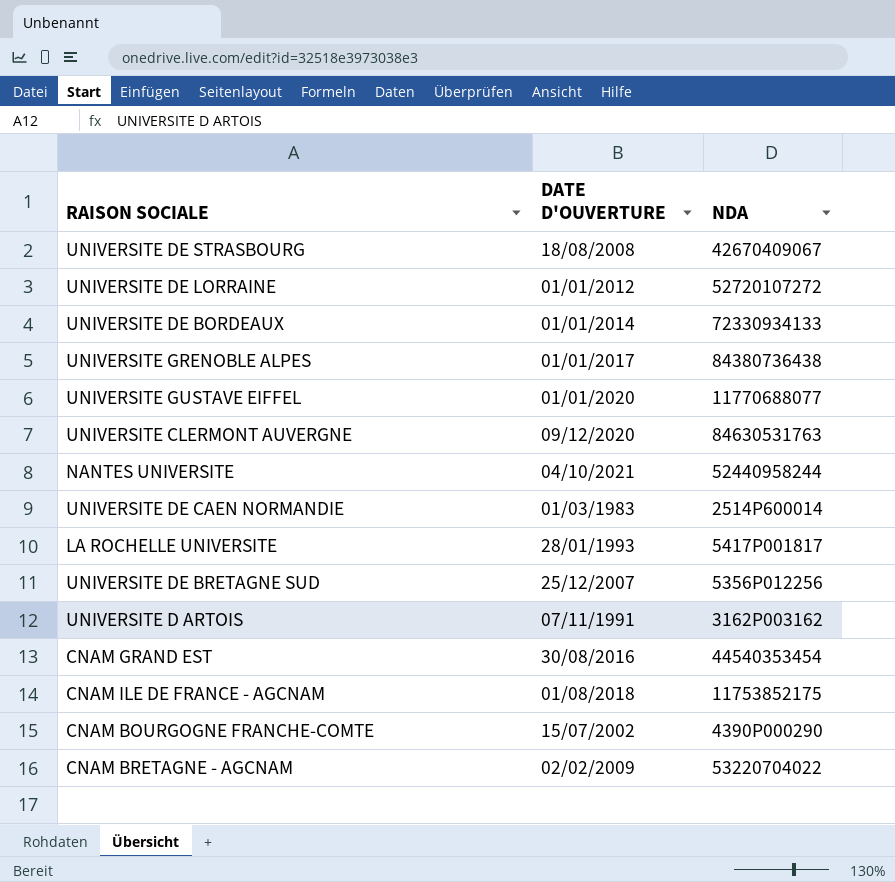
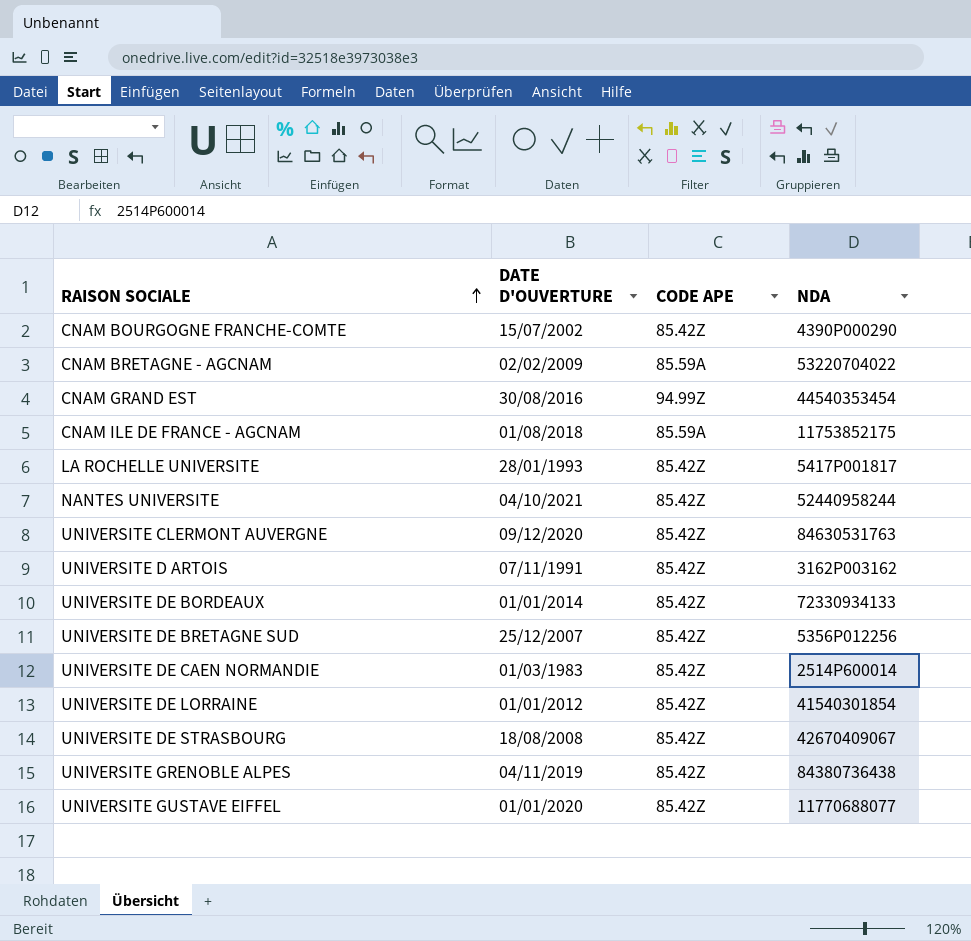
row order: none -> RAISON SOCIALE ascending
column CODE APE | position: none -> 3
UNIVERSITE DE LORRAINE | NDA: 52720107272 -> 41540301854
UNIVERSITE GRENOBLE ALPES | DATE D'OUVERTURE: 01/01/2017 -> 04/11/2019

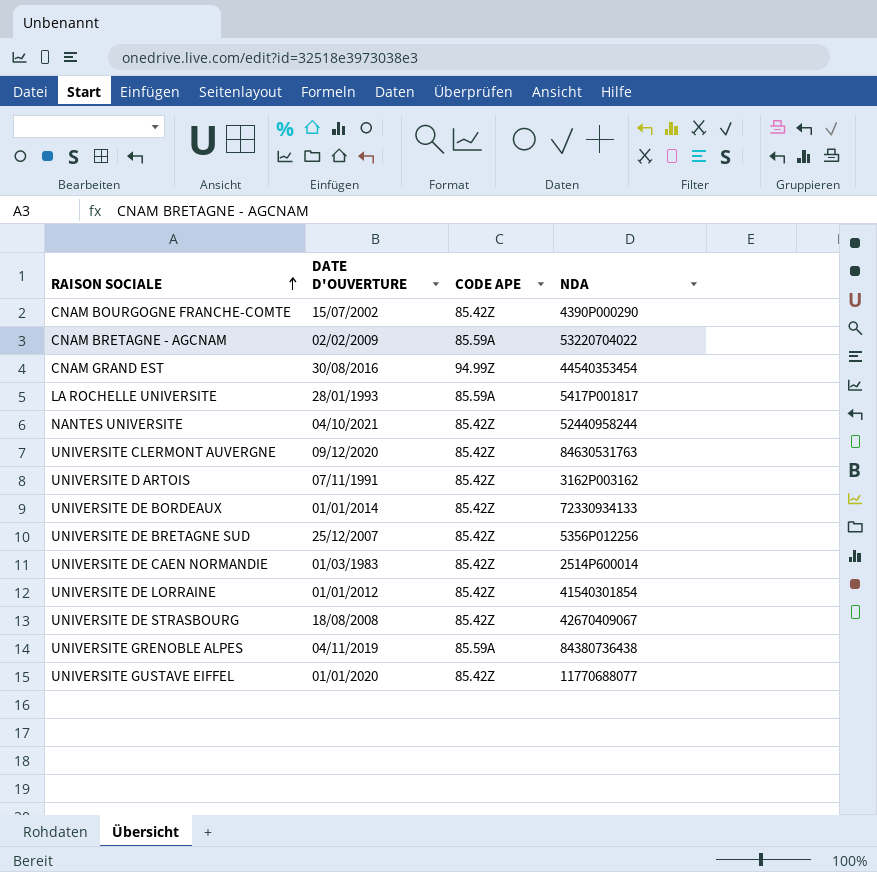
row CNAM ILE DE FRANCE - AGCNAM: 01/08/2018 | 85.59A | 11753852175 -> none
LA ROCHELLE UNIVERSITE | CODE APE: 85.42Z -> 85.59A
UNIVERSITE GRENOBLE ALPES | CODE APE: 85.42Z -> 85.59A

